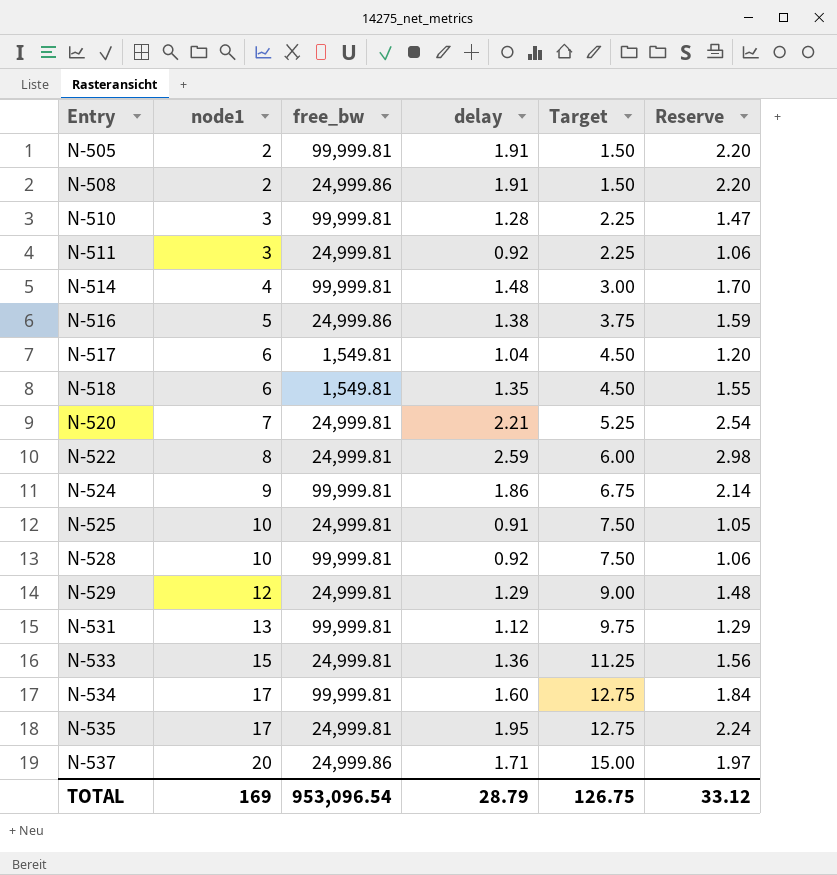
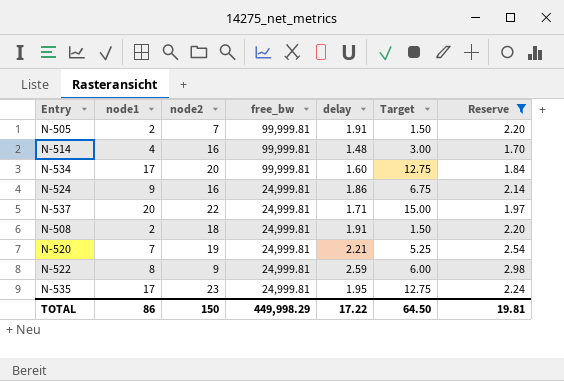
filter: none -> Reserve >= 1.70
row order: Entry ascending -> free_bw descending
column node2 | position: none -> 3
N-524 | free_bw: 99,999.81 -> 24,999.81
N-537 | free_bw: 24,999.86 -> 24,999.81
N-508 | free_bw: 24,999.86 -> 24,999.81
TOTAL | node1: 169 -> 86
TOTAL | free_bw: 953,096.54 -> 449,998.29
TOTAL | delay: 28.79 -> 17.22
TOTAL | Target: 126.75 -> 64.50
TOTAL | Reserve: 33.12 -> 19.81

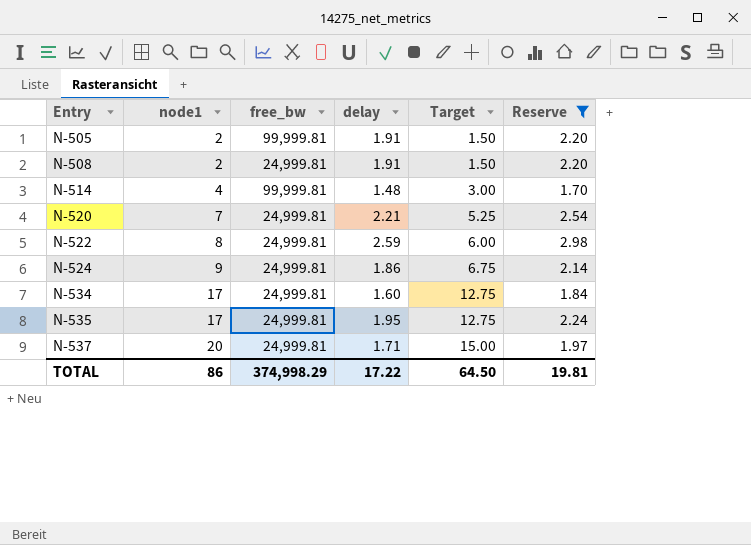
row order: free_bw descending -> Entry ascending
column node2 | position: 3 -> none
N-534 | free_bw: 99,999.81 -> 24,999.81
TOTAL | free_bw: 449,998.29 -> 374,998.29

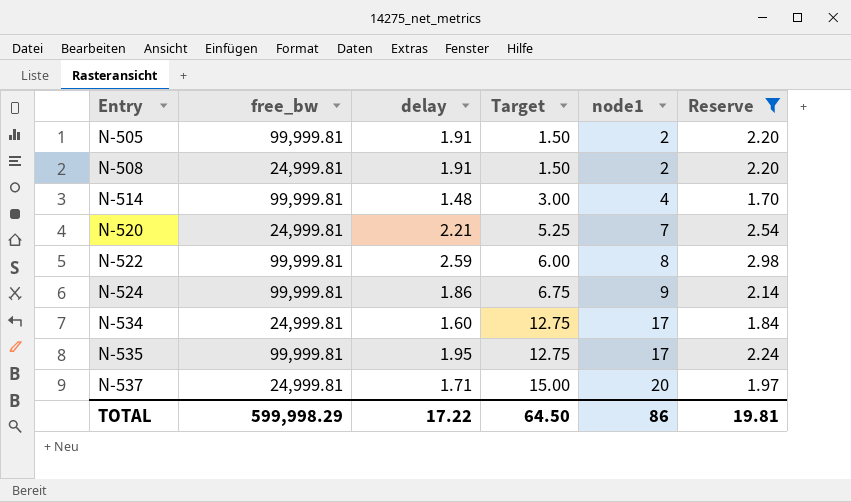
column node1 | position: 2 -> 5
N-522 | free_bw: 24,999.81 -> 99,999.81
N-524 | free_bw: 24,999.81 -> 99,999.81
N-535 | free_bw: 24,999.81 -> 99,999.81
TOTAL | free_bw: 374,998.29 -> 599,998.29

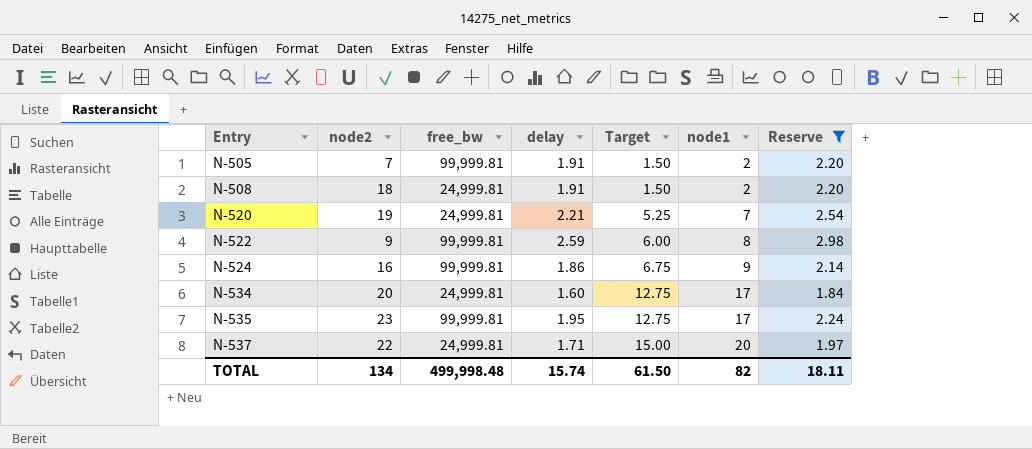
column node2 | position: none -> 2
row N-514: 99,999.81 | 1.48 | 3.00 | 4 | 1.70 -> none
TOTAL | free_bw: 599,998.29 -> 499,998.48
TOTAL | delay: 17.22 -> 15.74
TOTAL | Target: 64.50 -> 61.50
TOTAL | node1: 86 -> 82
TOTAL | Reserve: 19.81 -> 18.11

